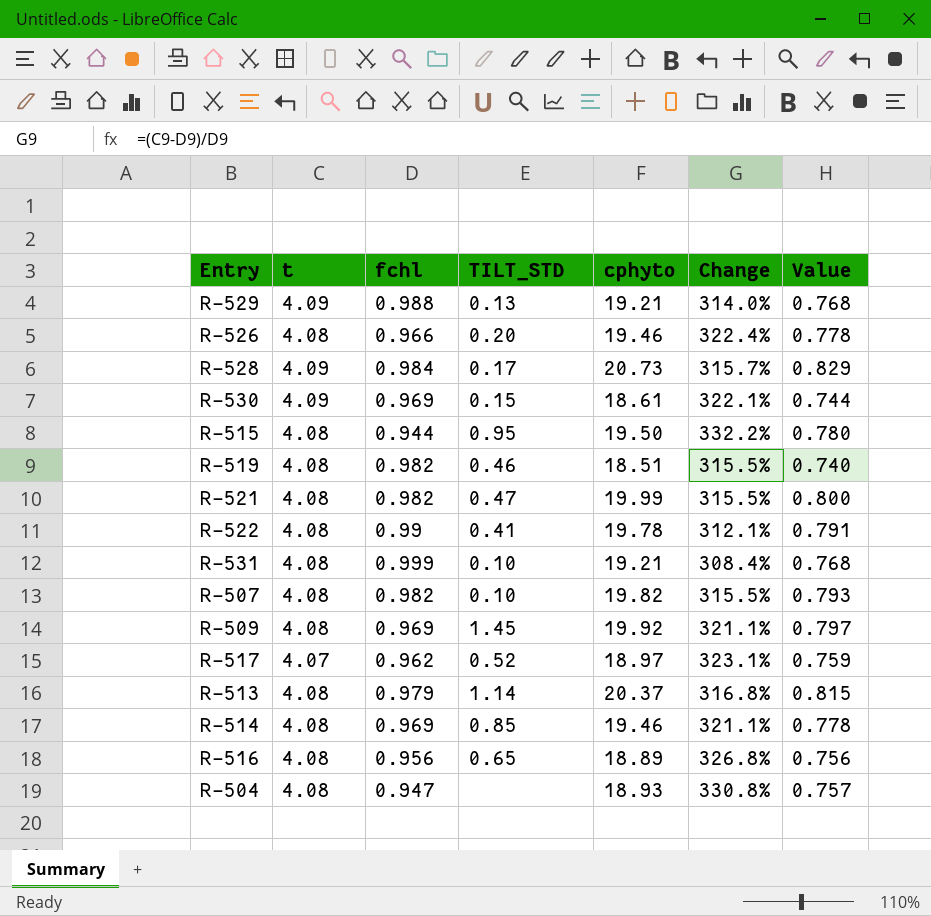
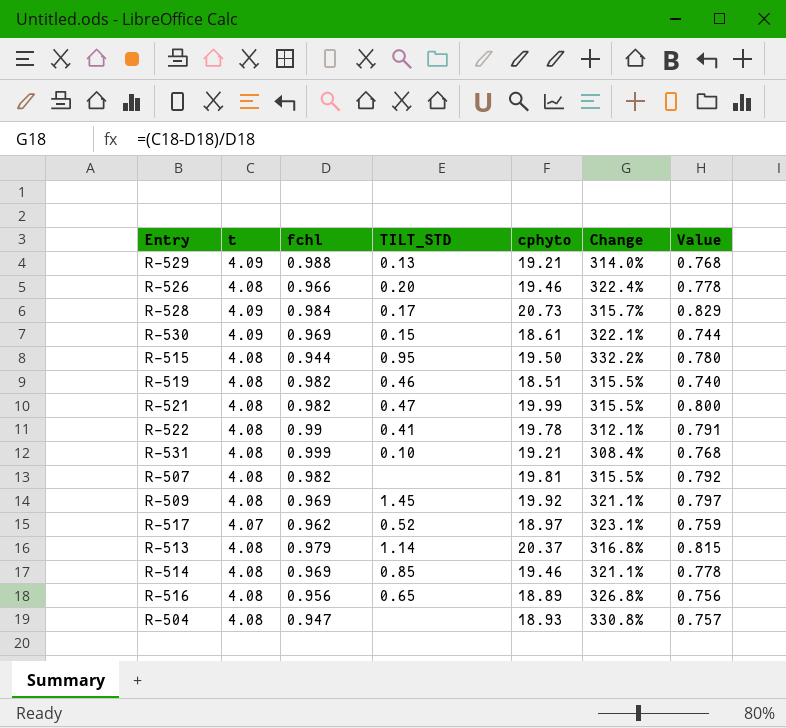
R-507 | TILT_STD: 0.10 -> none
R-507 | cphyto: 19.82 -> 19.81
R-507 | Value: 0.793 -> 0.792

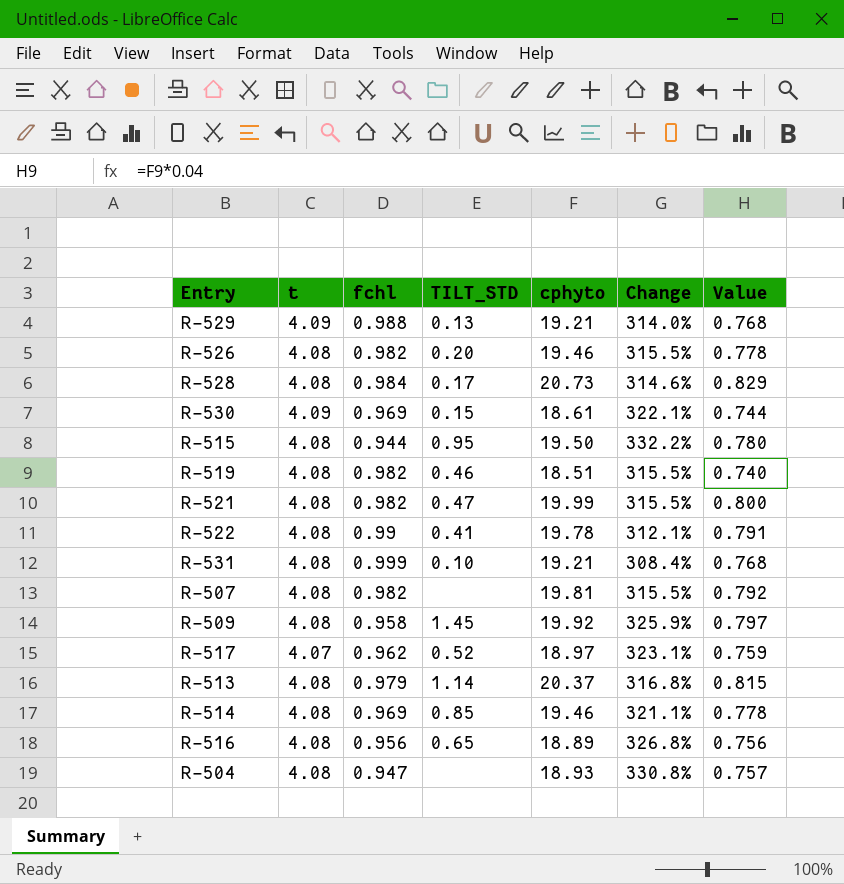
R-526 | fchl: 0.966 -> 0.982
R-526 | Change: 322.4% -> 315.5%
R-528 | t: 4.09 -> 4.08
R-528 | Change: 315.7% -> 314.6%
R-509 | fchl: 0.969 -> 0.958
R-509 | Change: 321.1% -> 325.9%

